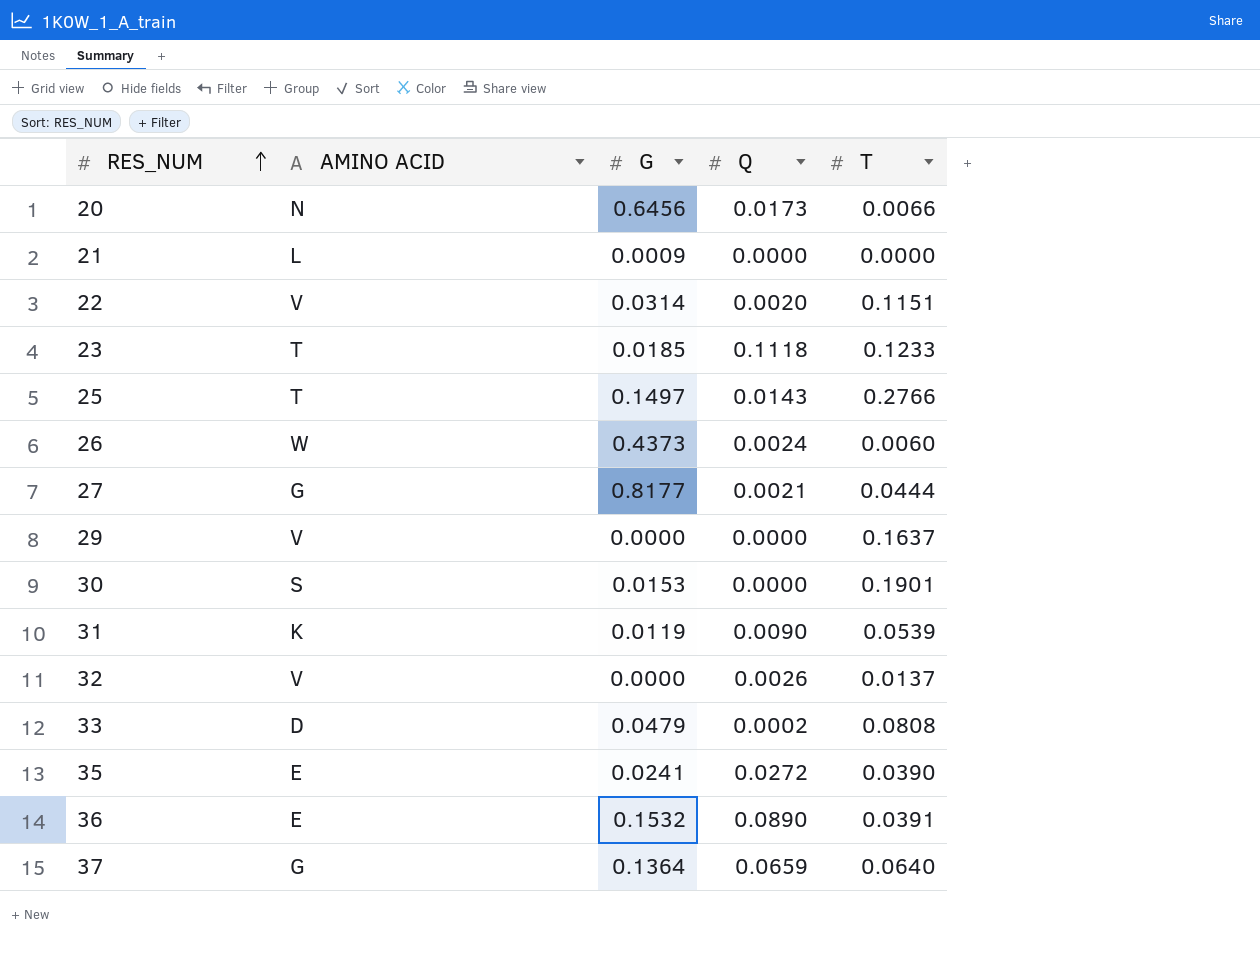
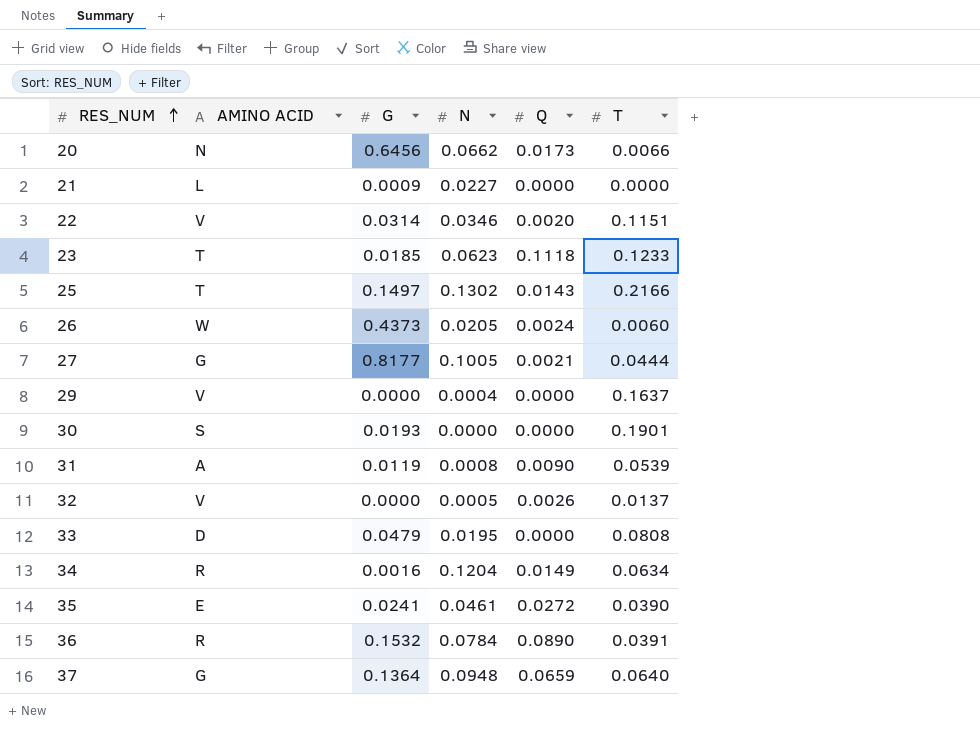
column N | position: none -> 4
25 | T: 0.2766 -> 0.2166
30 | G: 0.0153 -> 0.0193
31 | AMINO ACID: K -> A
33 | Q: 0.0002 -> 0.0000
row 34: none -> R | 0.0016 | 0.1204 | 0.0149 | 0.0634
36 | AMINO ACID: E -> R

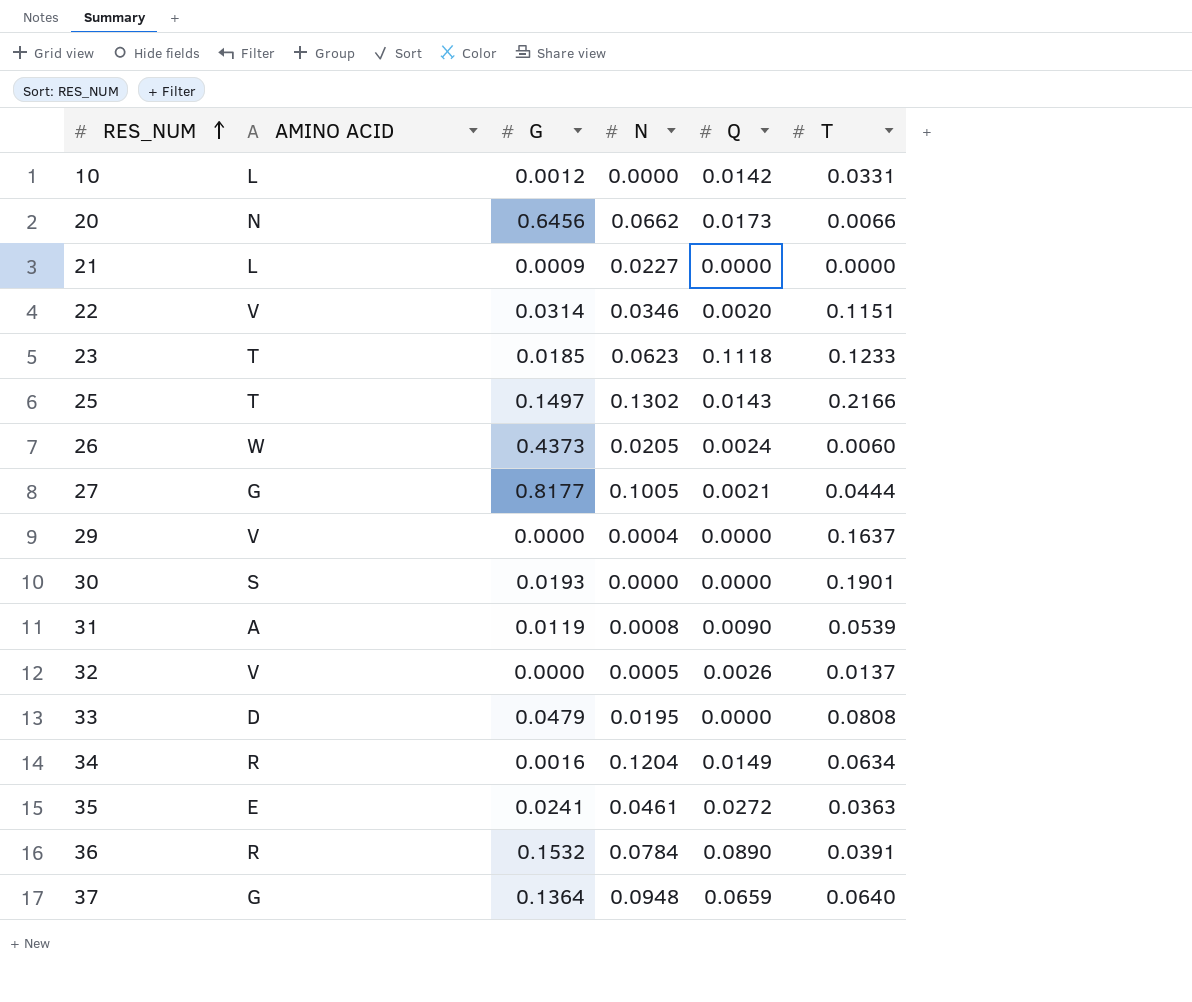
row 10: none -> L | 0.0012 | 0.0000 | 0.0142 | 0.0331
35 | T: 0.0390 -> 0.0363

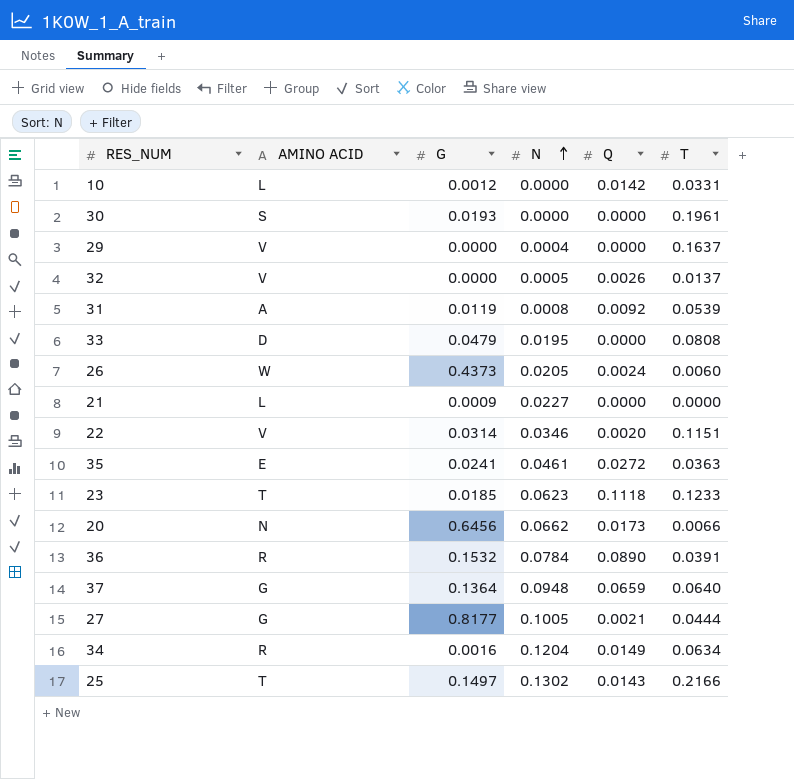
row order: RES_NUM ascending -> N ascending
30 | T: 0.1901 -> 0.1961
31 | Q: 0.0090 -> 0.0092

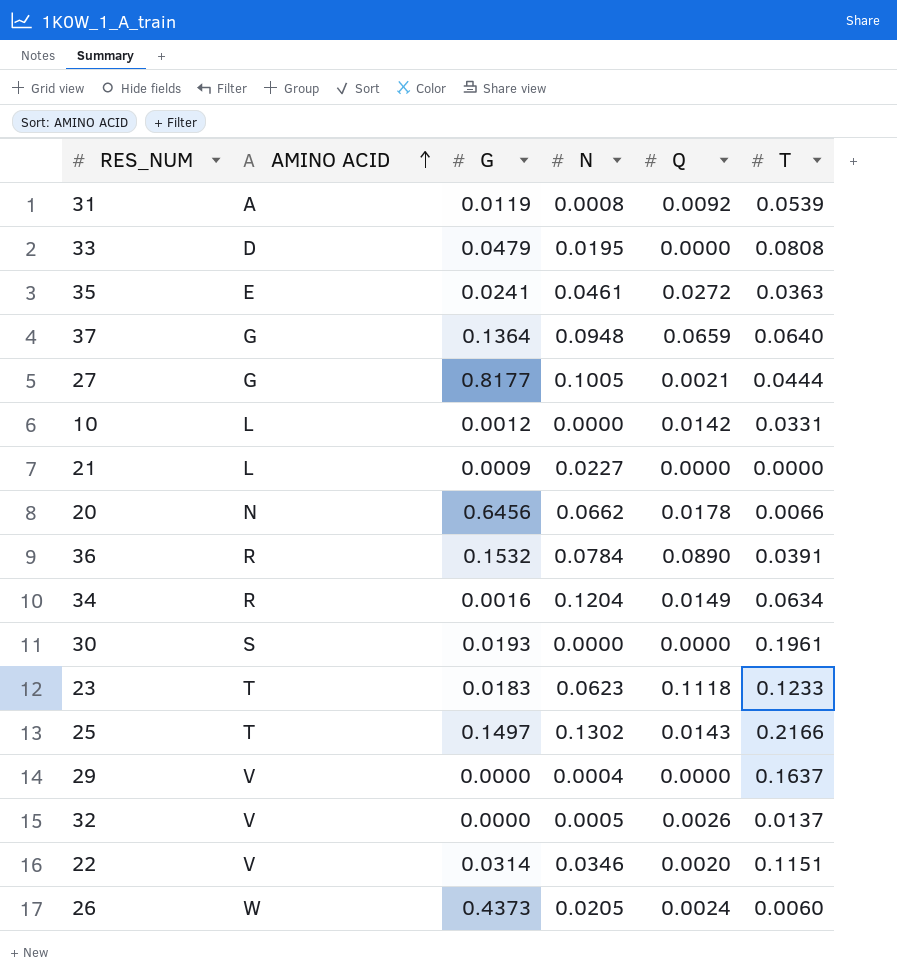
row order: N ascending -> AMINO ACID ascending
20 | Q: 0.0173 -> 0.0178
23 | G: 0.0185 -> 0.0183

